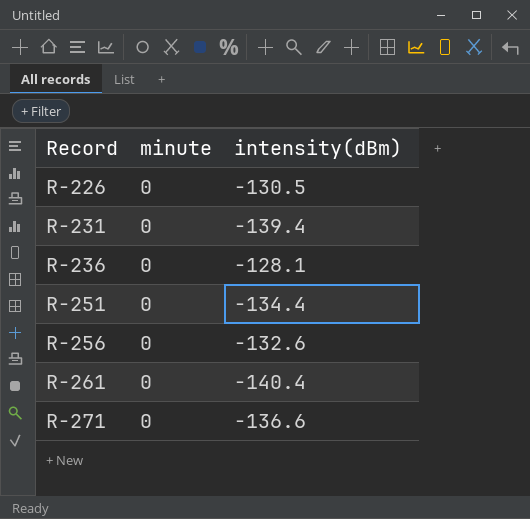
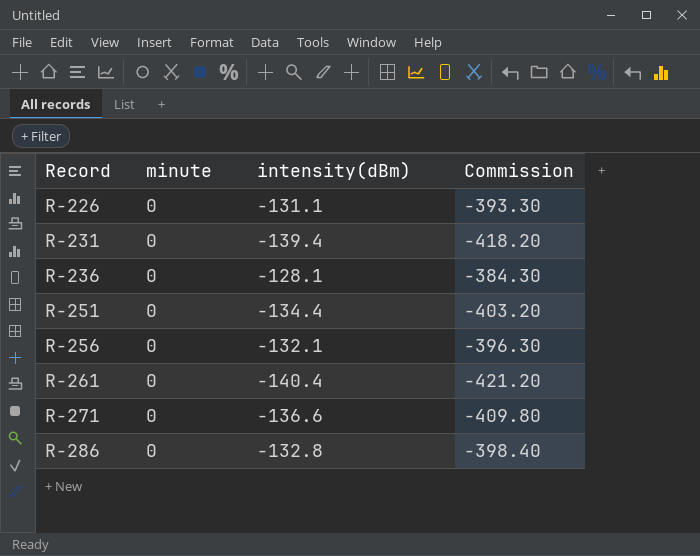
column Commission | formula: none -> [intensity(dBm)] * 3
R-226 | intensity(dBm): -130.5 -> -131.1
R-256 | intensity(dBm): -132.6 -> -132.1
row R-286: none -> 0 | -132.8 | -398.40

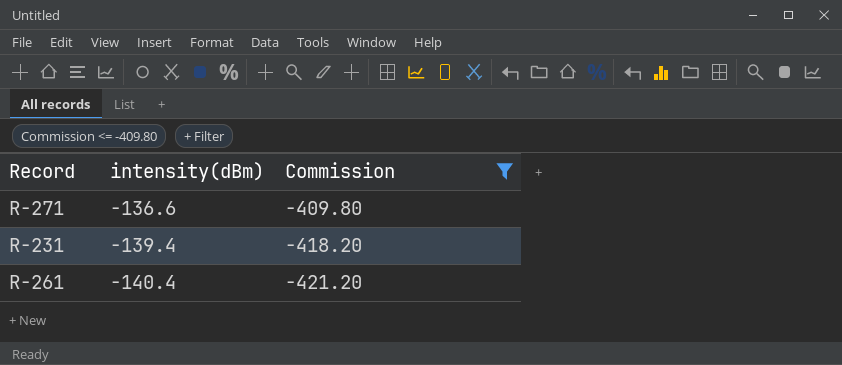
filter: none -> Commission <= -409.80
row order: Record ascending -> intensity(dBm) descending
column minute | position: 2 -> none

